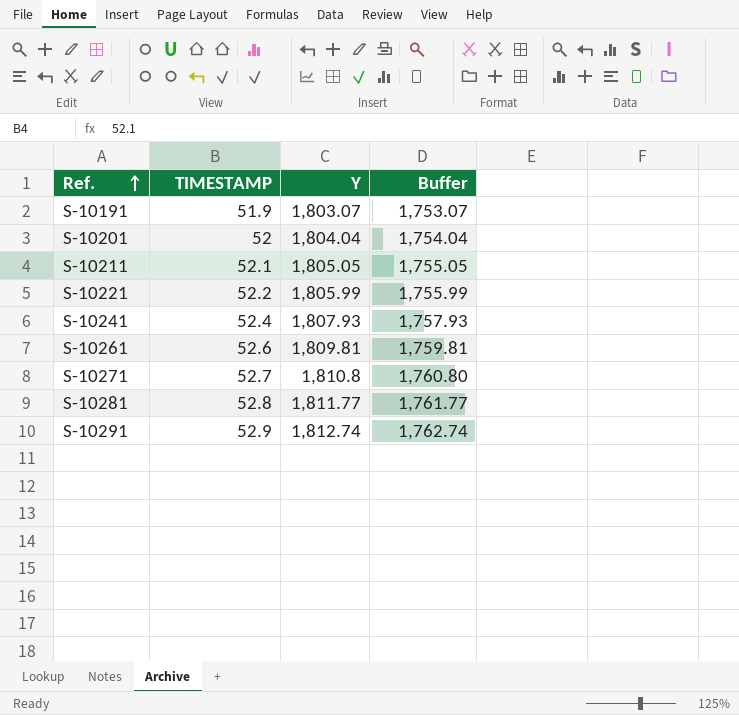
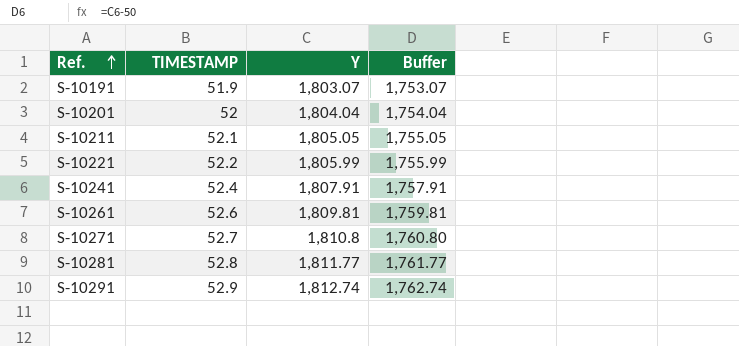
S-10241 | Y: 1,807.93 -> 1,807.91
S-10241 | Buffer: 1,757.93 -> 1,757.91

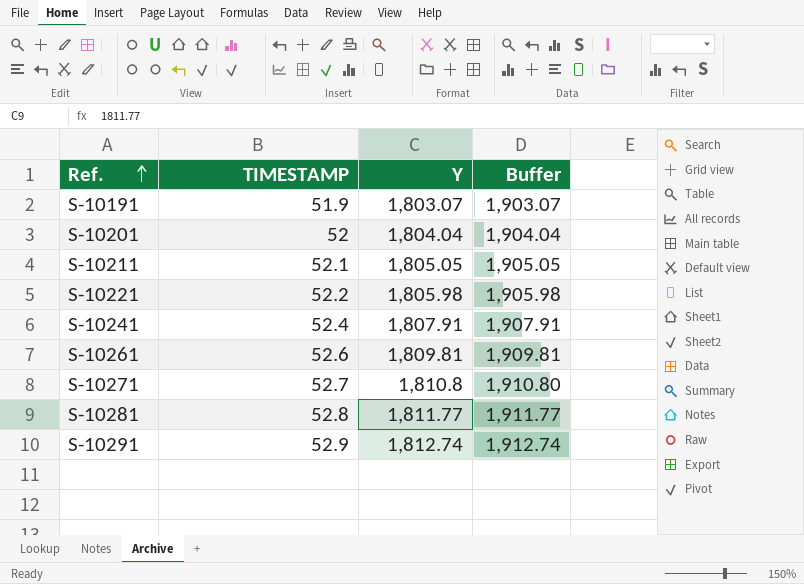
column Buffer | formula: [Y] - 50 -> [Y] + 100
S-10221 | Y: 1,805.99 -> 1,805.98

